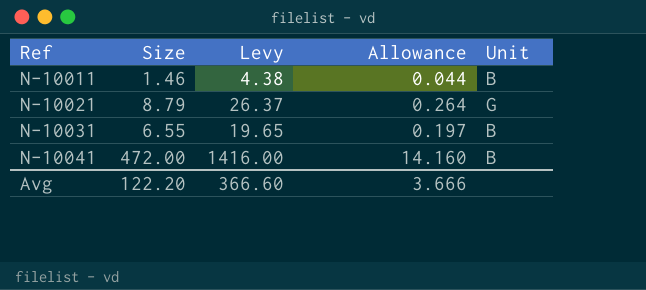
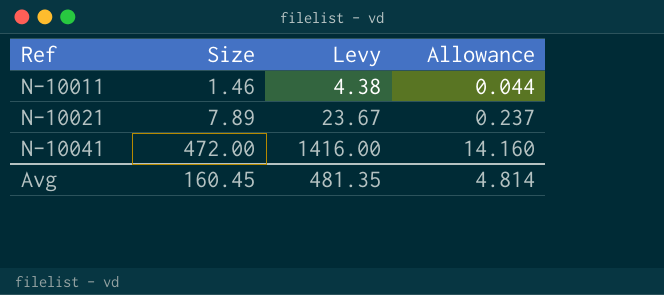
column Unit | position: 5 -> none
row N-10031: 6.55 | 19.65 | 0.197 | B -> none
N-10021 | Size: 8.79 -> 7.89
N-10021 | Levy: 26.37 -> 23.67
N-10021 | Allowance: 0.264 -> 0.237
Avg | Size: 122.20 -> 160.45
Avg | Levy: 366.60 -> 481.35
Avg | Allowance: 3.666 -> 4.814

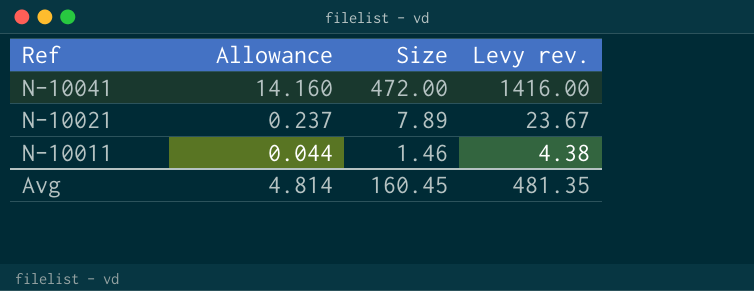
row order: Ref ascending -> Ref descending
column Allowance | position: 4 -> 2
column name: Levy -> Levy rev.

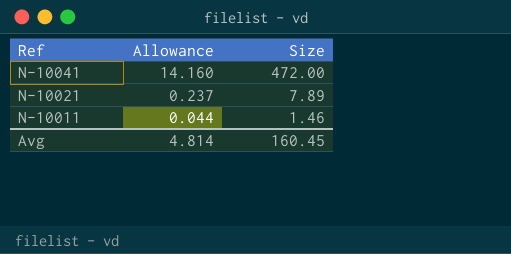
column Levy rev. | formula: [Size] * 3 -> none

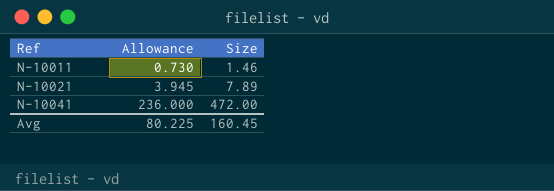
row order: Ref descending -> Ref ascending
column Allowance | formula: [Size] * 0.03 -> [Size] * 0.5
Avg | Allowance: 4.814 -> 80.225

